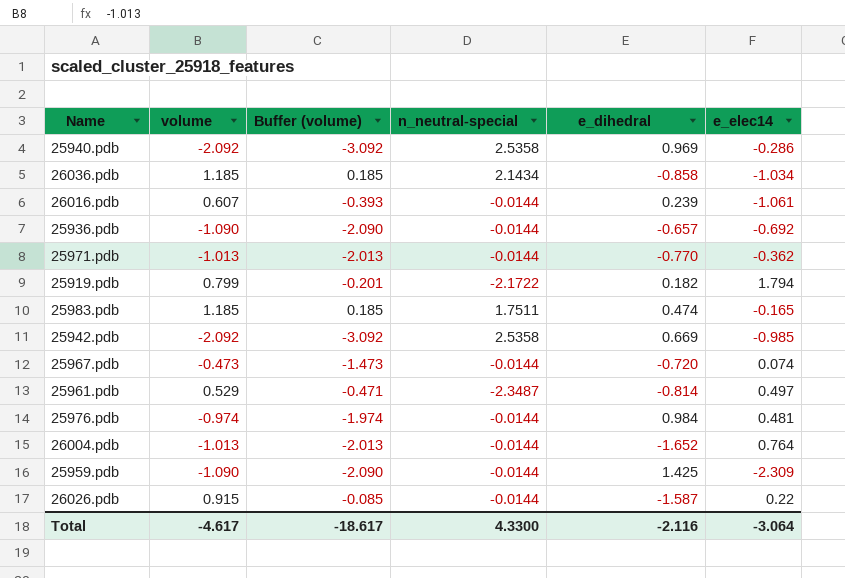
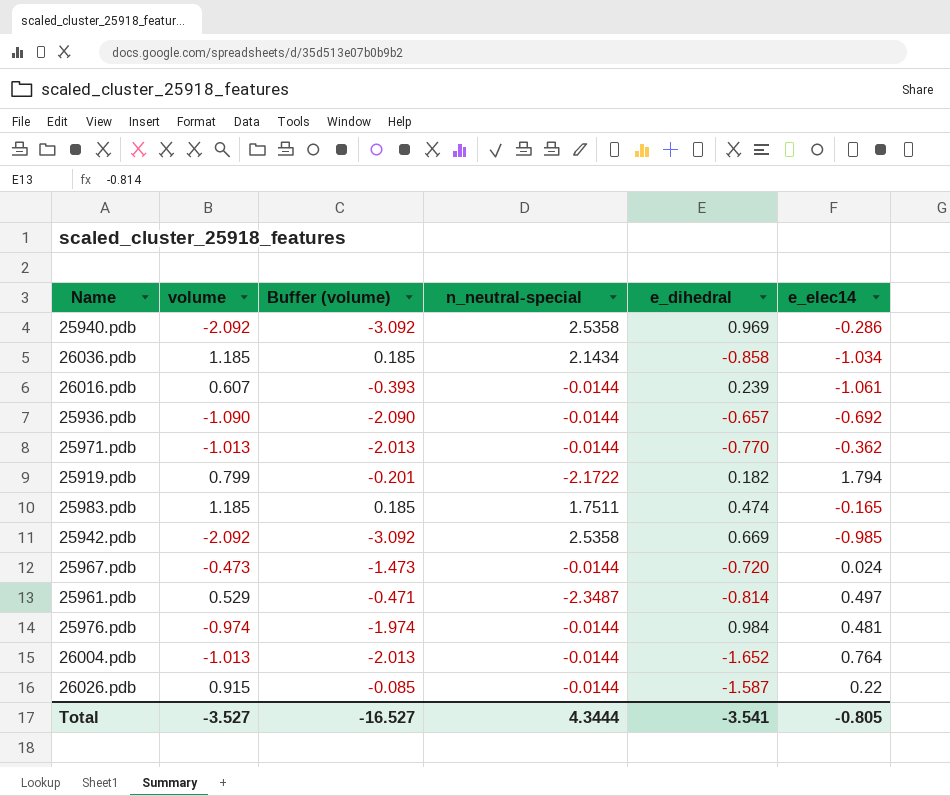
row 25959.pdb: -1.090 | -2.090 | -0.0144 | 1.425 | -2.309 -> none
25967.pdb | e_elec14: 0.074 -> 0.024
Total | volume: -4.617 -> -3.527
Total | Buffer (volume): -18.617 -> -16.527
Total | n_neutral-special: 4.3300 -> 4.3444
Total | e_dihedral: -2.116 -> -3.541
Total | e_elec14: -3.064 -> -0.805

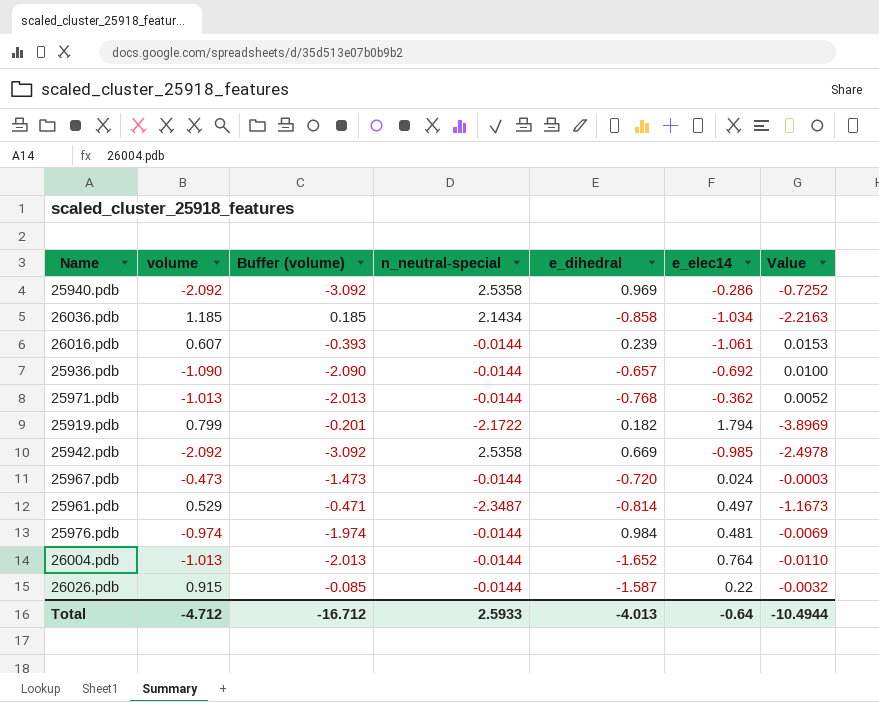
column Value | formula: none -> [n_neutral-special] * [e_elec14]
row 25983.pdb: 1.185 | 0.185 | 1.7511 | 0.474 | -0.165 -> none
25971.pdb | e_dihedral: -0.770 -> -0.768
Total | volume: -3.527 -> -4.712
Total | Buffer (volume): -16.527 -> -16.712
Total | n_neutral-special: 4.3444 -> 2.5933
Total | e_dihedral: -3.541 -> -4.013
Total | e_elec14: -0.805 -> -0.64

